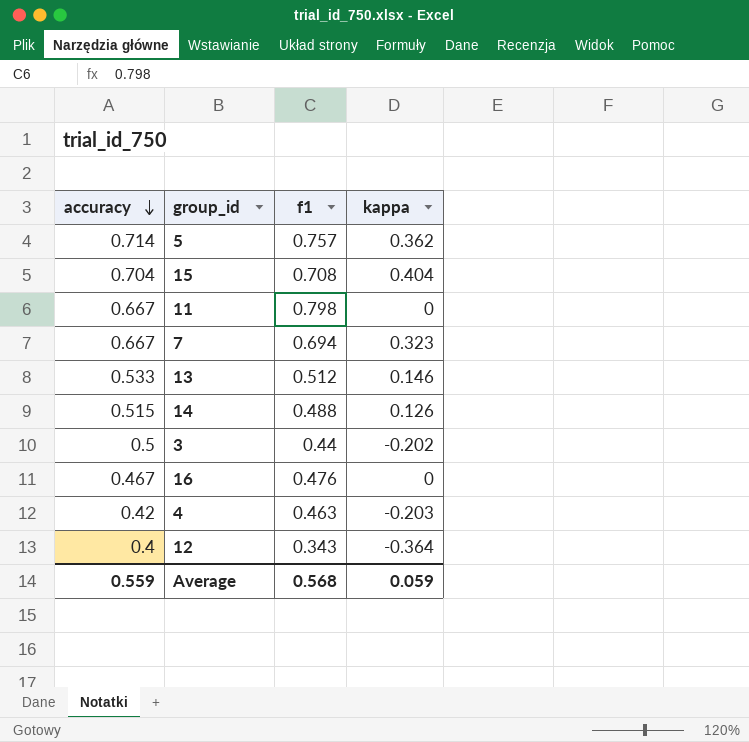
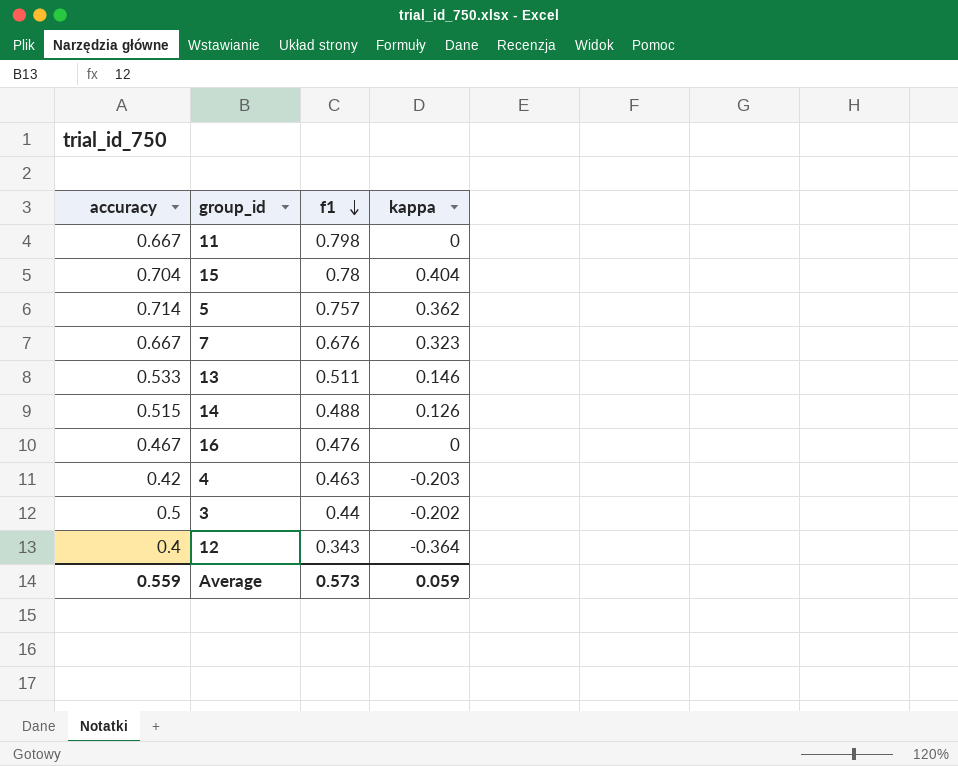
row order: accuracy descending -> f1 descending
15 | f1: 0.708 -> 0.78
7 | f1: 0.694 -> 0.676
13 | f1: 0.512 -> 0.511
Average | f1: 0.568 -> 0.573

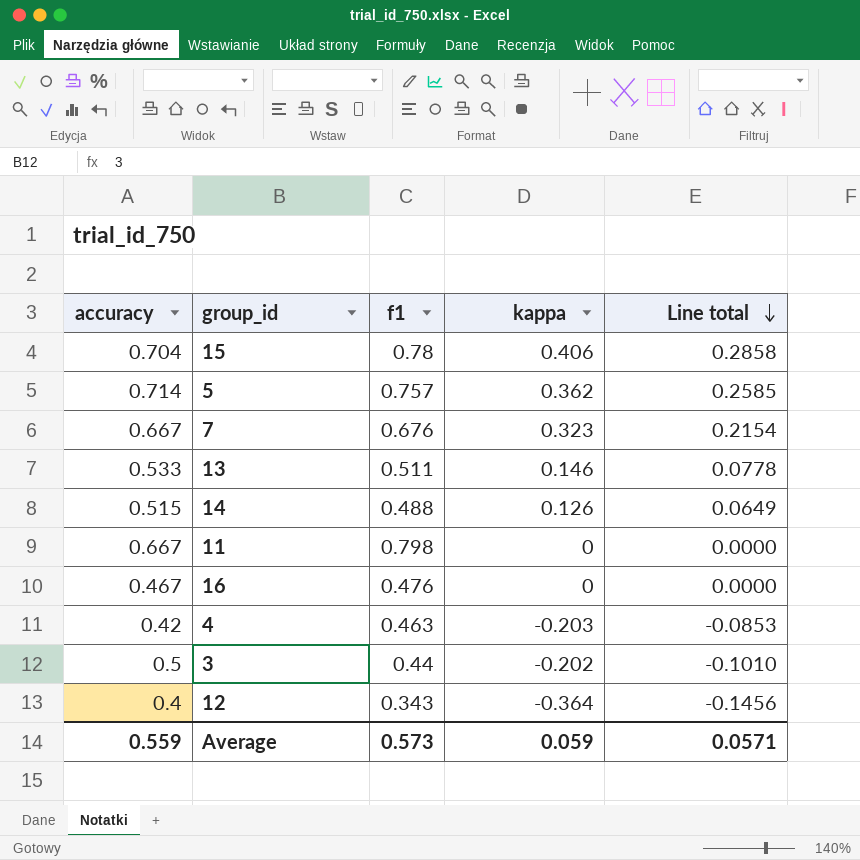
row order: f1 descending -> Line total descending
column Line total | formula: none -> [accuracy] * [kappa]
15 | kappa: 0.404 -> 0.406

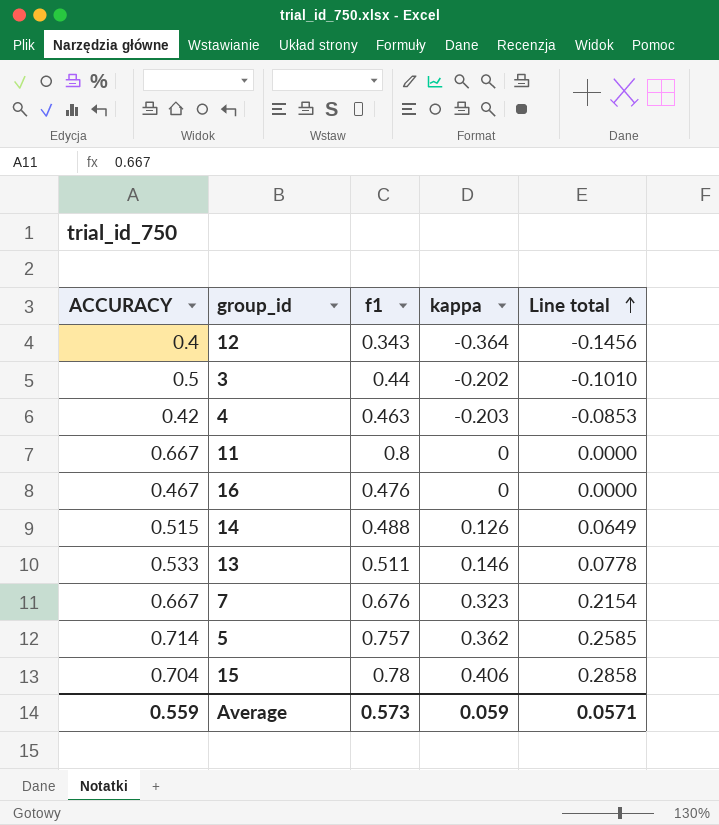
row order: Line total descending -> Line total ascending
column name: accuracy -> ACCURACY
11 | f1: 0.798 -> 0.8

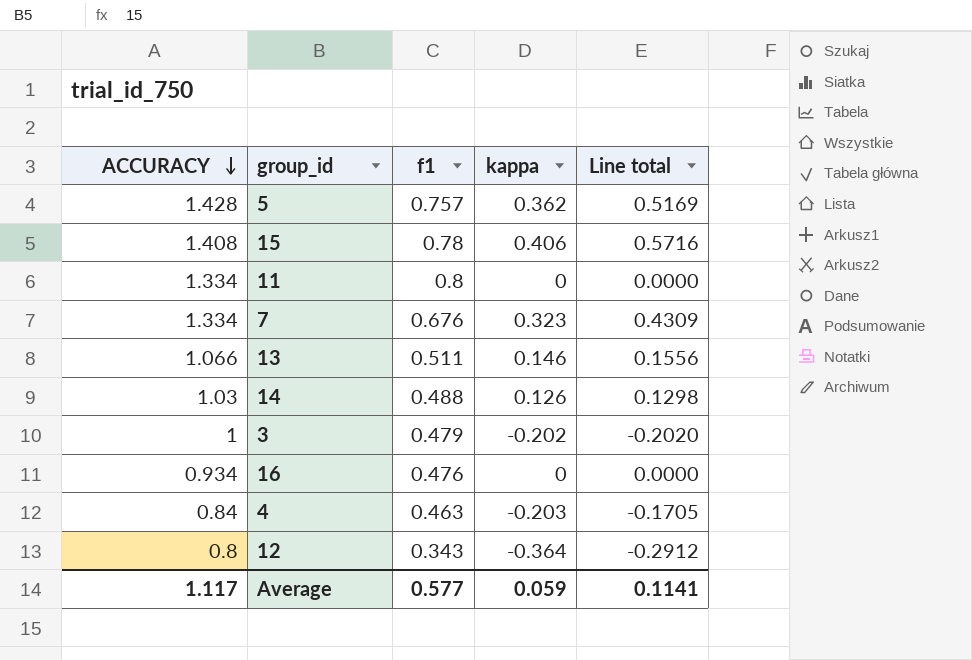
row order: Line total ascending -> ACCURACY descending
5 | ACCURACY: 0.714 -> 1.428
5 | Line total: 0.2585 -> 0.5169
15 | ACCURACY: 0.704 -> 1.408
15 | Line total: 0.2858 -> 0.5716
11 | ACCURACY: 0.667 -> 1.334
7 | ACCURACY: 0.667 -> 1.334
7 | Line total: 0.2154 -> 0.4309
13 | ACCURACY: 0.533 -> 1.066
13 | Line total: 0.0778 -> 0.1556
14 | ACCURACY: 0.515 -> 1.03
14 | Line total: 0.0649 -> 0.1298
3 | ACCURACY: 0.5 -> 1
3 | f1: 0.44 -> 0.479
3 | Line total: -0.1010 -> -0.2020
16 | ACCURACY: 0.467 -> 0.934
4 | ACCURACY: 0.42 -> 0.84
4 | Line total: -0.0853 -> -0.1705
12 | ACCURACY: 0.4 -> 0.8
12 | Line total: -0.1456 -> -0.2912
Average | ACCURACY: 0.559 -> 1.117
Average | f1: 0.573 -> 0.577
Average | Line total: 0.0571 -> 0.1141

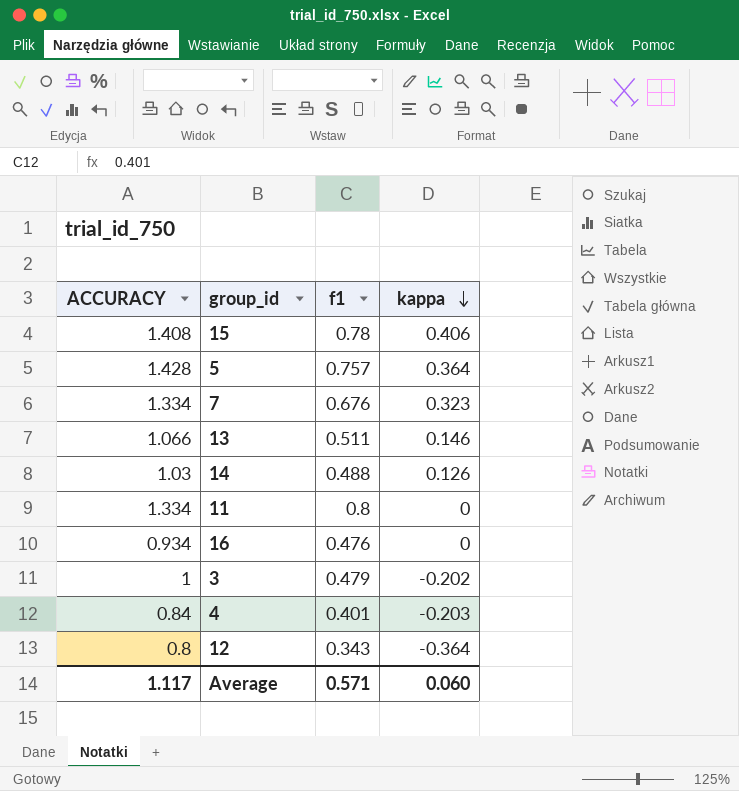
row order: ACCURACY descending -> kappa descending
column Line total | formula: [ACCURACY] * [kappa] -> none
5 | kappa: 0.362 -> 0.364
4 | f1: 0.463 -> 0.401
Average | f1: 0.577 -> 0.571
Average | kappa: 0.059 -> 0.060

